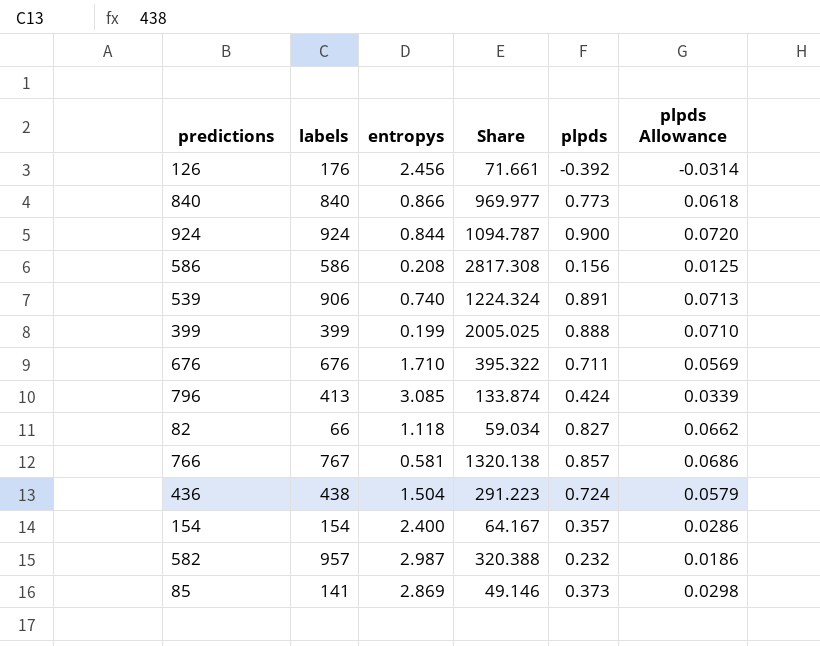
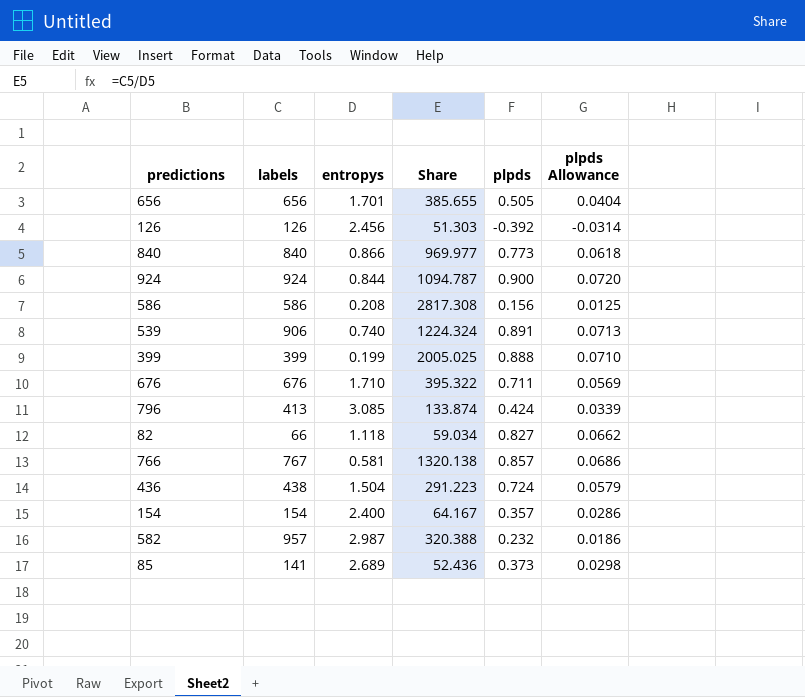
row 656: none -> 656 | 1.701 | 385.655 | 0.505 | 0.0404
126 | labels: 176 -> 126
126 | Share: 71.661 -> 51.303
85 | entropys: 2.869 -> 2.689
85 | Share: 49.146 -> 52.436

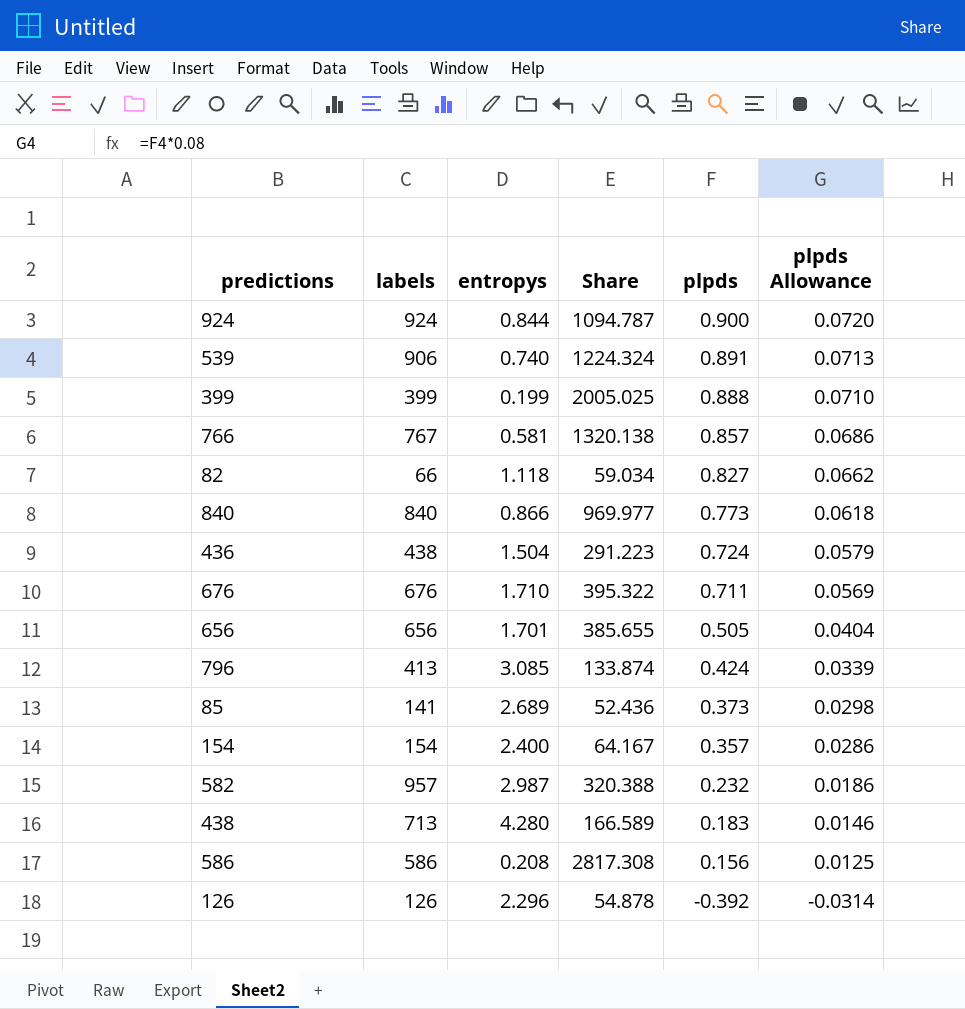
row order: none -> plpds descending
row 438: none -> 713 | 4.280 | 166.589 | 0.183 | 0.0146
126 | entropys: 2.456 -> 2.296
126 | Share: 51.303 -> 54.878

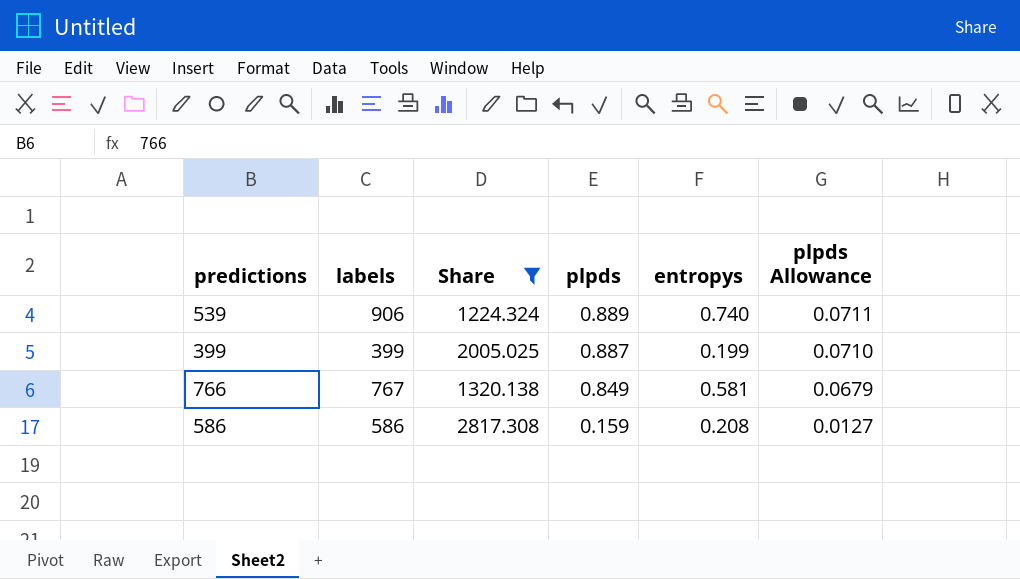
filter: none -> Share >= 1224.324
column entropys | position: 3 -> 5
539 | plpds: 0.891 -> 0.889
539 | plpds Allowance: 0.0713 -> 0.0711
399 | plpds: 0.888 -> 0.887
766 | plpds: 0.857 -> 0.849
766 | plpds Allowance: 0.0686 -> 0.0679
586 | plpds: 0.156 -> 0.159
586 | plpds Allowance: 0.0125 -> 0.0127

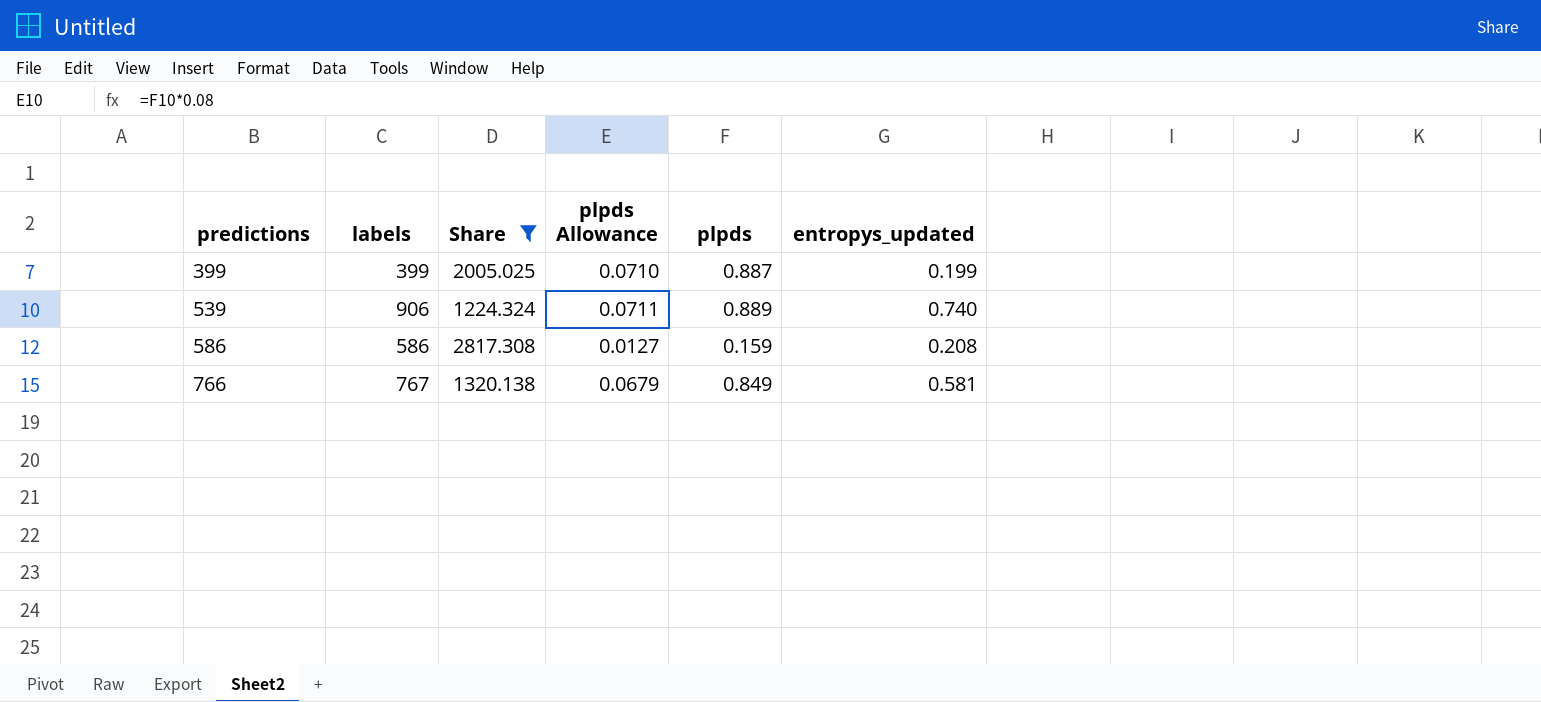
row order: plpds descending -> predictions ascending
column plpds Allowance | position: 6 -> 4
column name: entropys -> entropys_updated

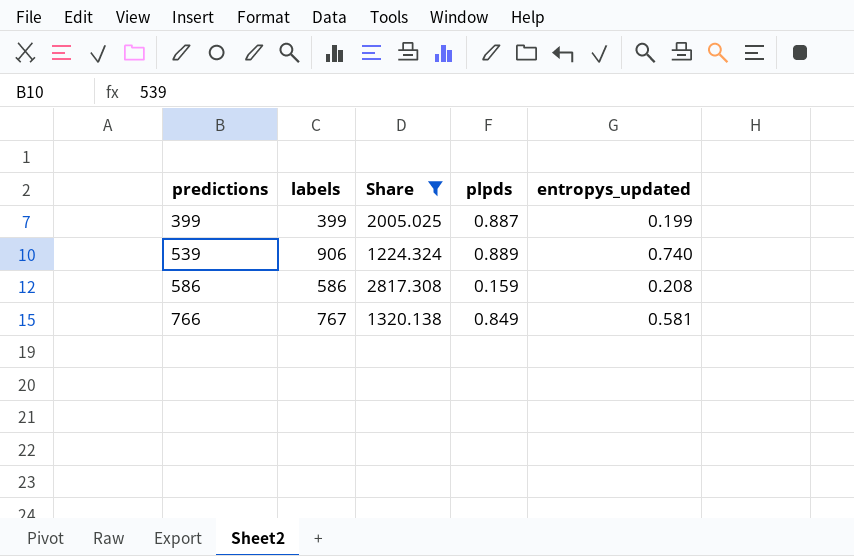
column plpds Allowance | formula: [plpds] * 0.08 -> none

